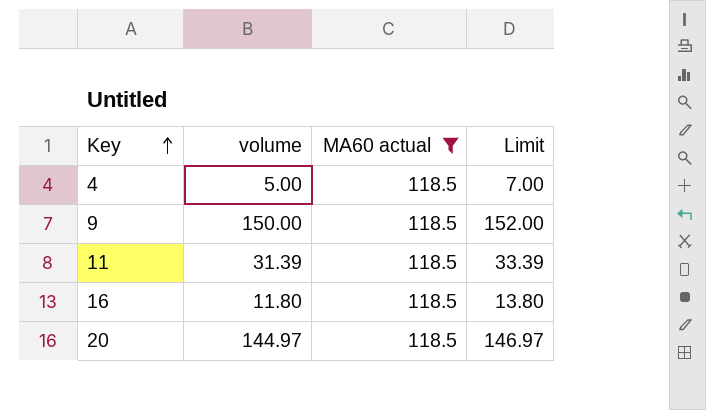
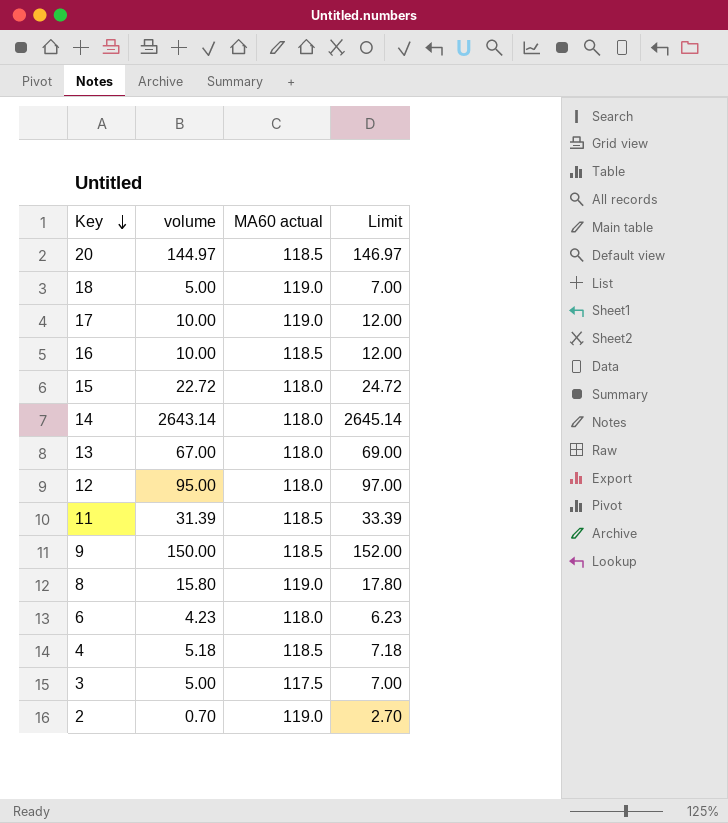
filter: MA60 actual = 118.5 -> none
row order: Key ascending -> Key descending
16 | volume: 11.80 -> 10.00
16 | Limit: 13.80 -> 12.00
4 | volume: 5.00 -> 5.18
4 | Limit: 7.00 -> 7.18

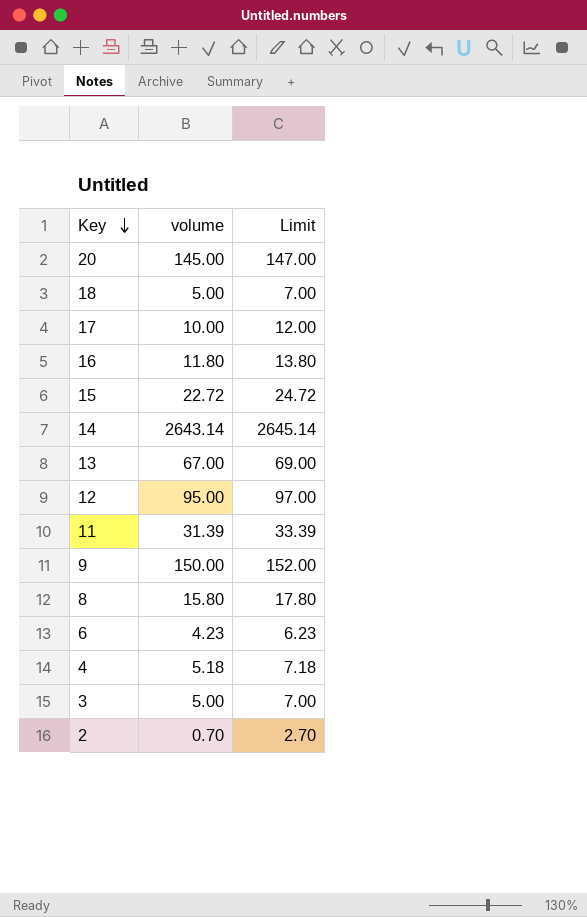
column MA60 actual | position: 3 -> none
20 | volume: 144.97 -> 145.00
20 | Limit: 146.97 -> 147.00
16 | volume: 10.00 -> 11.80
16 | Limit: 12.00 -> 13.80

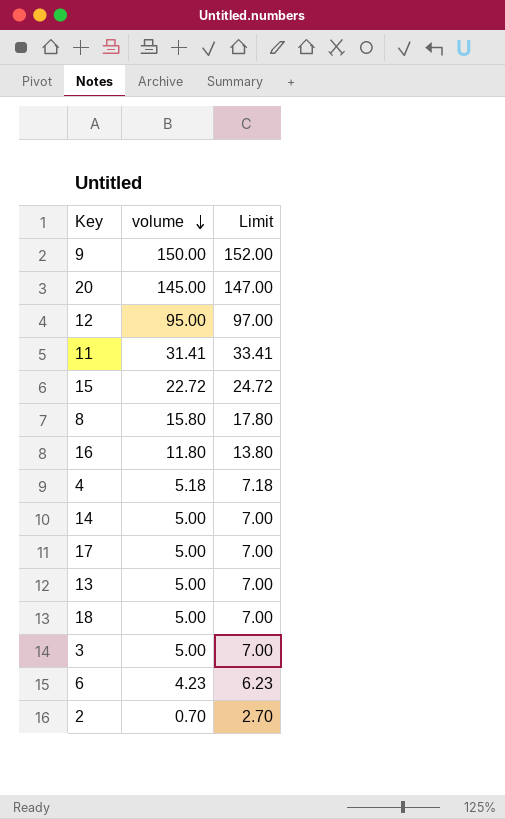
row order: Key descending -> volume descending
11 | volume: 31.39 -> 31.41
11 | Limit: 33.39 -> 33.41
14 | volume: 2643.14 -> 5.00
14 | Limit: 2645.14 -> 7.00
17 | volume: 10.00 -> 5.00
17 | Limit: 12.00 -> 7.00
13 | volume: 67.00 -> 5.00
13 | Limit: 69.00 -> 7.00

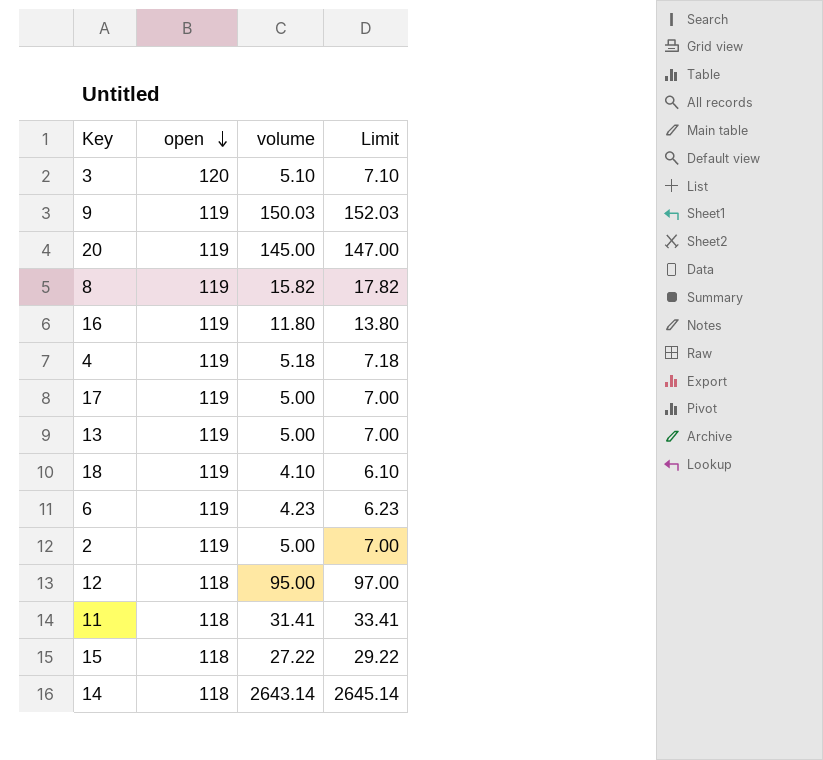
row order: volume descending -> open descending
column open | position: none -> 2
3 | volume: 5.00 -> 5.10
3 | Limit: 7.00 -> 7.10
9 | volume: 150.00 -> 150.03
9 | Limit: 152.00 -> 152.03
8 | volume: 15.80 -> 15.82
8 | Limit: 17.80 -> 17.82
18 | volume: 5.00 -> 4.10
18 | Limit: 7.00 -> 6.10
2 | volume: 0.70 -> 5.00
2 | Limit: 2.70 -> 7.00
15 | volume: 22.72 -> 27.22
15 | Limit: 24.72 -> 29.22
14 | volume: 5.00 -> 2643.14
14 | Limit: 7.00 -> 2645.14

